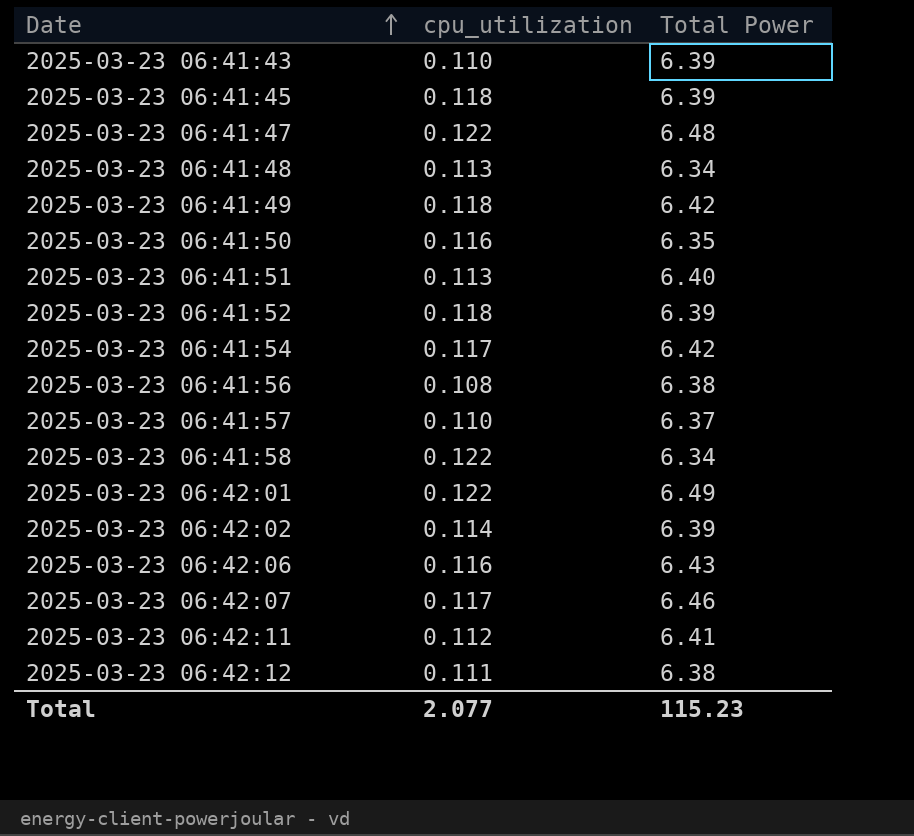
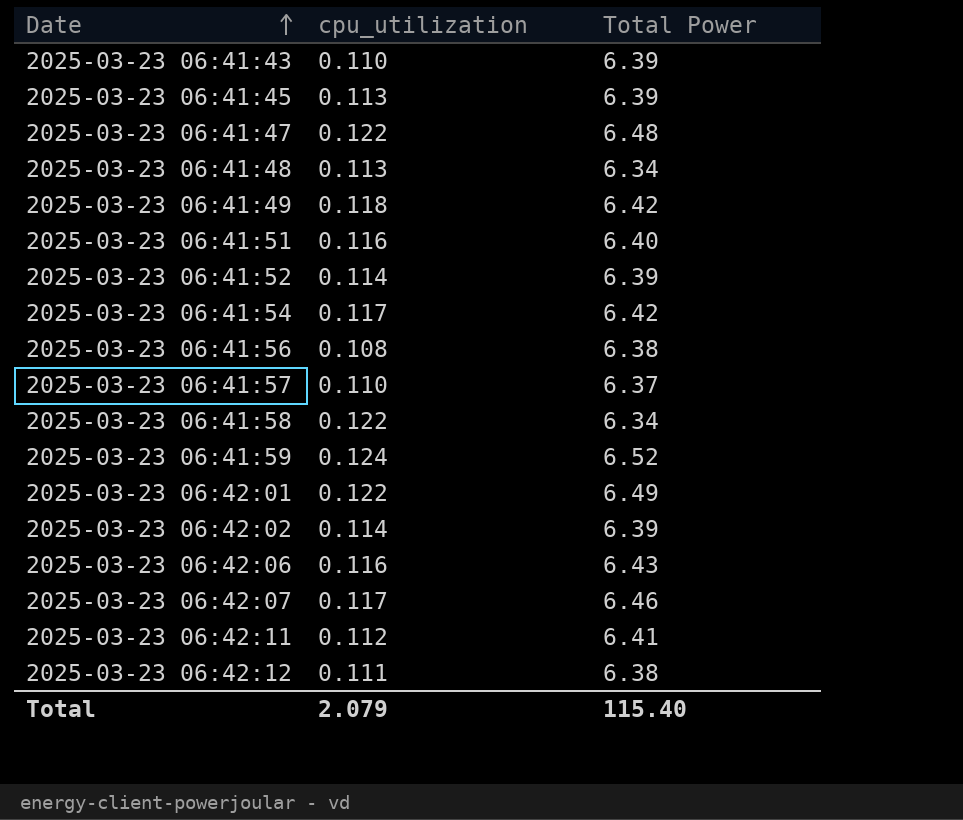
row 2025-03-23 06:41:50: 0.116 | 6.35 -> none
2025-03-23 06:41:45 | cpu_utilization: 0.118 -> 0.113
2025-03-23 06:41:51 | cpu_utilization: 0.113 -> 0.116
2025-03-23 06:41:52 | cpu_utilization: 0.118 -> 0.114
row 2025-03-23 06:41:59: none -> 0.124 | 6.52
Total | cpu_utilization: 2.077 -> 2.079
Total | Total Power: 115.23 -> 115.40

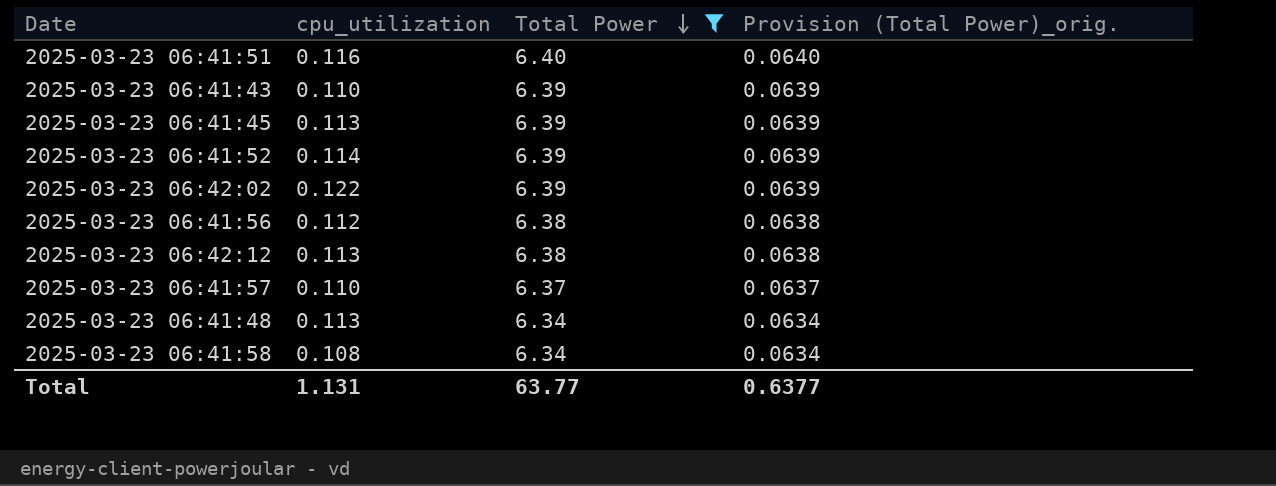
filter: none -> Total Power <= 6.40
row order: Date ascending -> Total Power descending
column Provision (Total Power)_orig. | formula: none -> [Total Power] * 0.01
2025-03-23 06:42:02 | cpu_utilization: 0.114 -> 0.122
2025-03-23 06:41:56 | cpu_utilization: 0.108 -> 0.112
2025-03-23 06:42:12 | cpu_utilization: 0.111 -> 0.113
2025-03-23 06:41:58 | cpu_utilization: 0.122 -> 0.108
Total | cpu_utilization: 2.079 -> 1.131
Total | Total Power: 115.40 -> 63.77

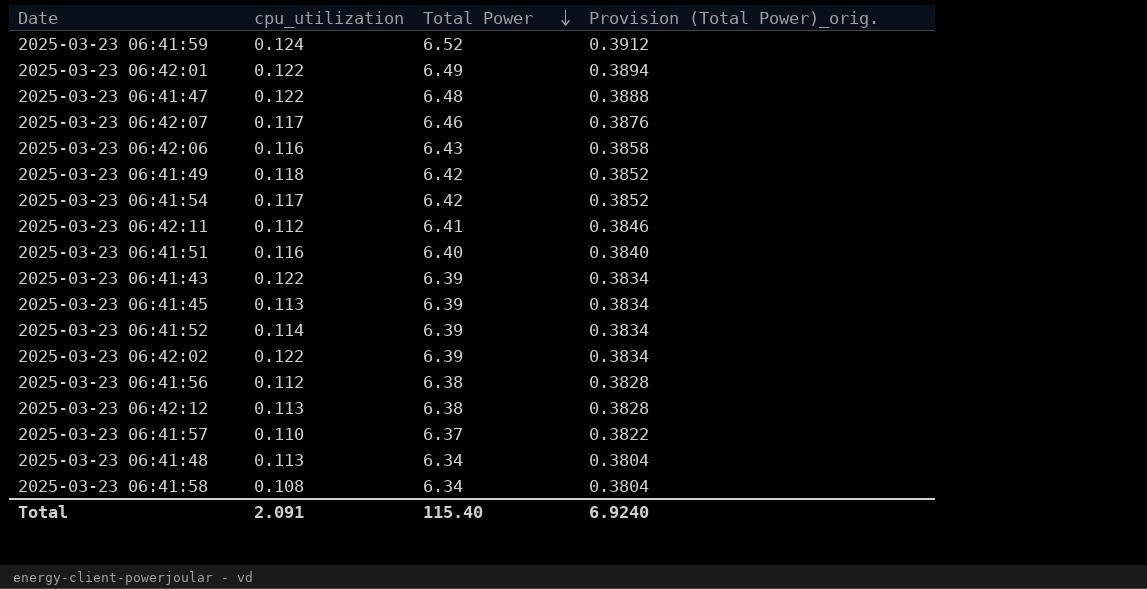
filter: Total Power <= 6.40 -> none
column Provision (Total Power)_orig. | formula: [Total Power] * 0.01 -> [Total Power] * 0.06
2025-03-23 06:41:43 | cpu_utilization: 0.110 -> 0.122
Total | cpu_utilization: 1.131 -> 2.091
Total | Total Power: 63.77 -> 115.40
Total | Provision (Total Power)_orig.: 0.6377 -> 6.9240

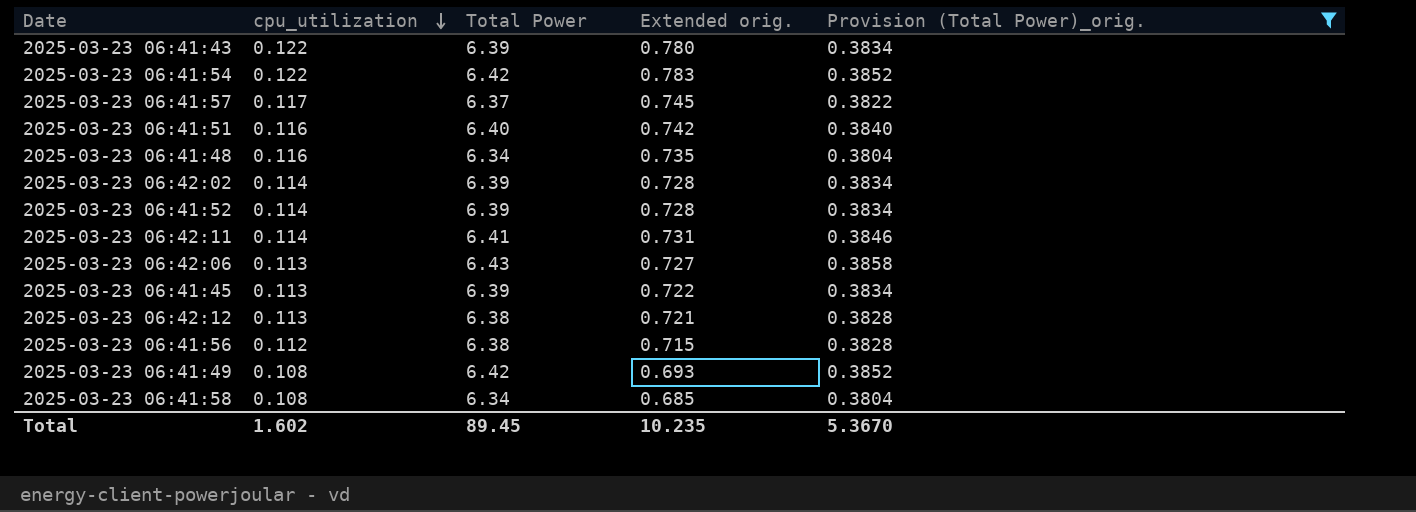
filter: none -> Provision (Total Power)_orig. <= 0.3858
row order: Total Power descending -> cpu_utilization descending
column Extended orig. | formula: none -> [cpu_utilization] * [Total Power]
2025-03-23 06:41:54 | cpu_utilization: 0.117 -> 0.122
2025-03-23 06:41:57 | cpu_utilization: 0.110 -> 0.117
2025-03-23 06:41:48 | cpu_utilization: 0.113 -> 0.116
2025-03-23 06:42:02 | cpu_utilization: 0.122 -> 0.114
2025-03-23 06:42:11 | cpu_utilization: 0.112 -> 0.114
2025-03-23 06:42:06 | cpu_utilization: 0.116 -> 0.113
2025-03-23 06:41:49 | cpu_utilization: 0.118 -> 0.108
Total | cpu_utilization: 2.091 -> 1.602
Total | Total Power: 115.40 -> 89.45
Total | Provision (Total Power)_orig.: 6.9240 -> 5.3670

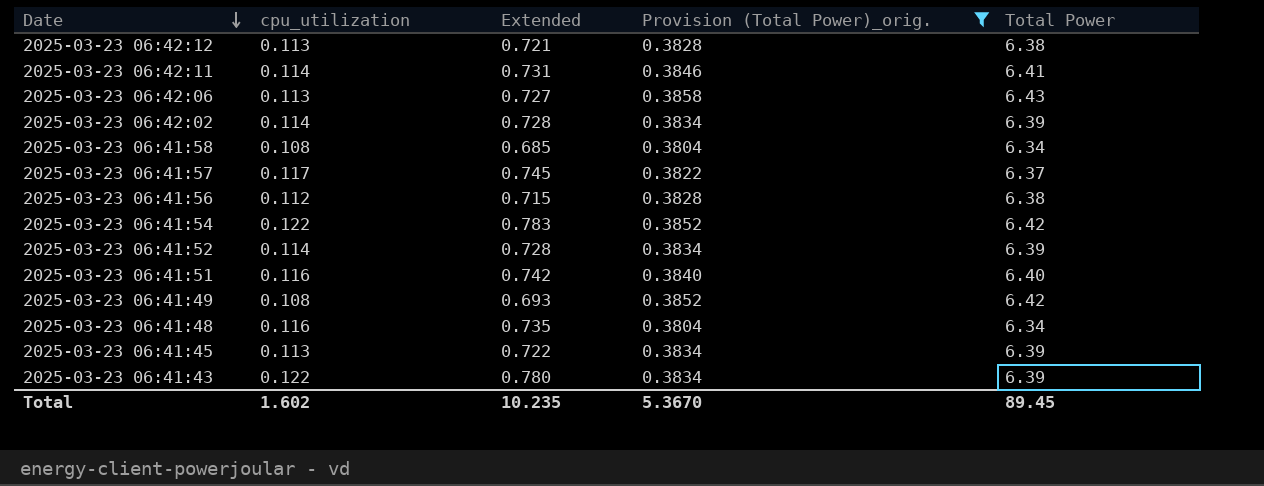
row order: cpu_utilization descending -> Date descending
column name: Extended orig. -> Extended
column Total Power | position: 3 -> 5

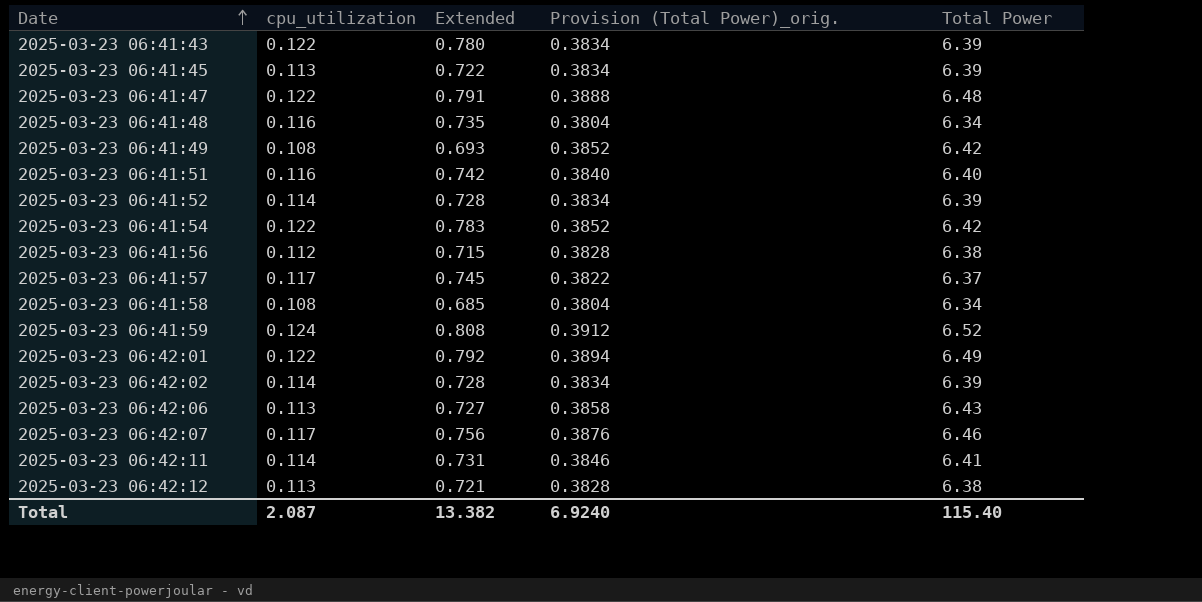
filter: Provision (Total Power)_orig. <= 0.3858 -> none
row order: Date descending -> Date ascending
Total | cpu_utilization: 1.602 -> 2.087
Total | Extended: 10.235 -> 13.382
Total | Provision (Total Power)_orig.: 5.3670 -> 6.9240
Total | Total Power: 89.45 -> 115.40

